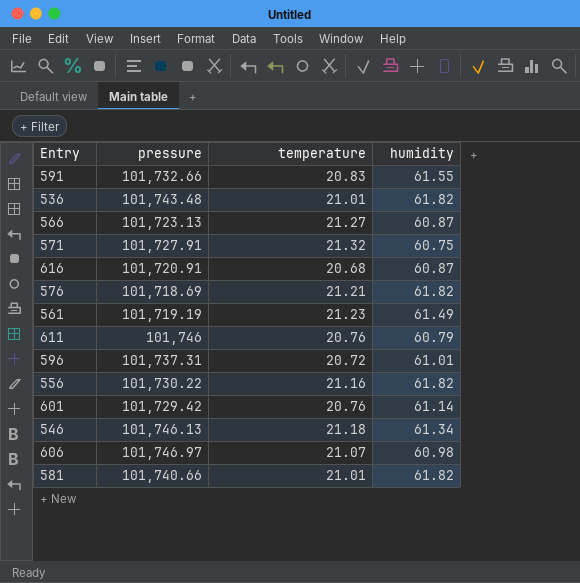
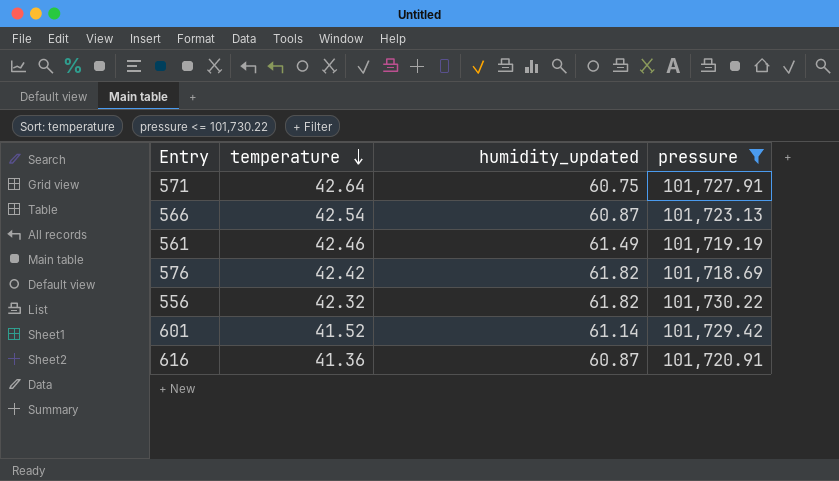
filter: none -> pressure <= 101,730.22
row order: none -> temperature descending
column name: humidity -> humidity_updated
column pressure | position: 2 -> 4
571 | temperature: 21.32 -> 42.64
566 | temperature: 21.27 -> 42.54
561 | temperature: 21.23 -> 42.46
576 | temperature: 21.21 -> 42.42
556 | temperature: 21.16 -> 42.32
601 | temperature: 20.76 -> 41.52
616 | temperature: 20.68 -> 41.36

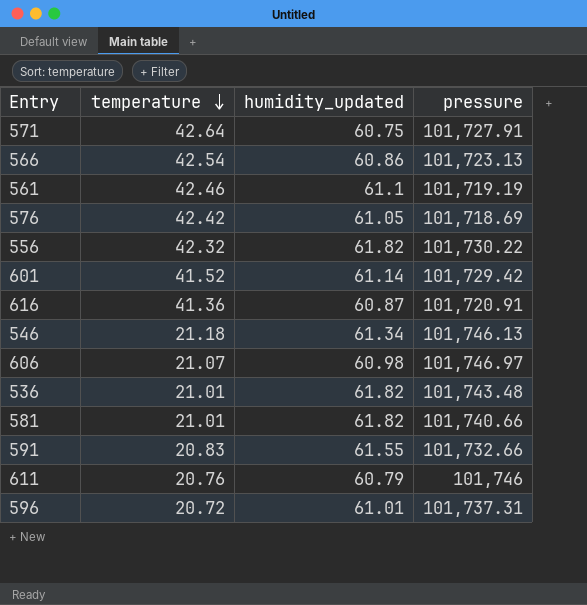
filter: pressure <= 101,730.22 -> none
566 | humidity_updated: 60.87 -> 60.86
561 | humidity_updated: 61.49 -> 61.1
576 | humidity_updated: 61.82 -> 61.05

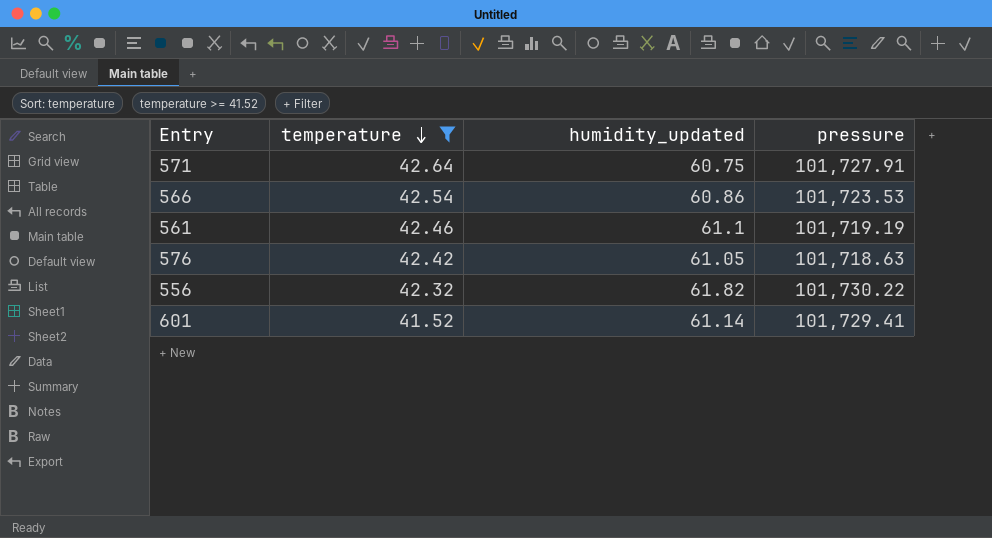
filter: none -> temperature >= 41.52
566 | pressure: 101,723.13 -> 101,723.53
576 | pressure: 101,718.69 -> 101,718.63
601 | pressure: 101,729.42 -> 101,729.41

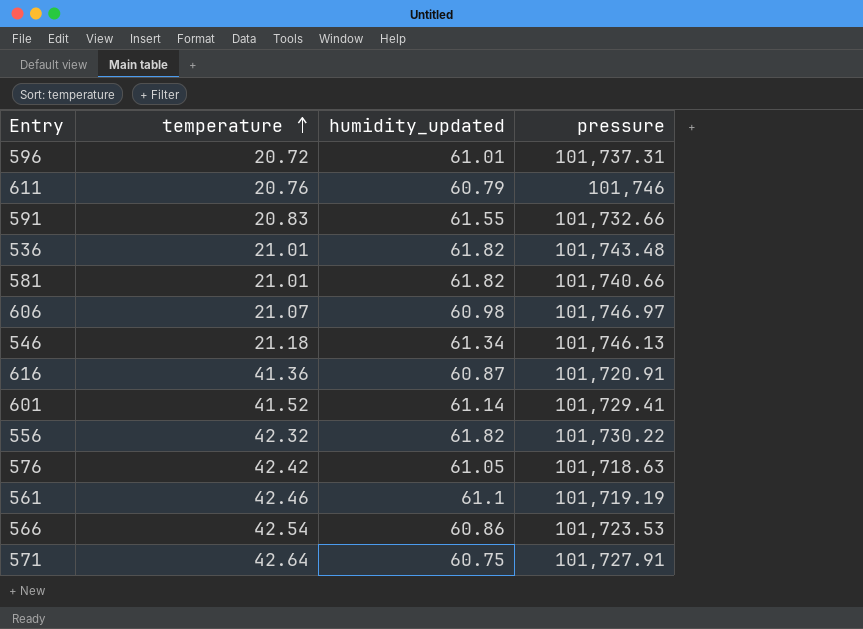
filter: temperature >= 41.52 -> none
row order: temperature descending -> temperature ascending

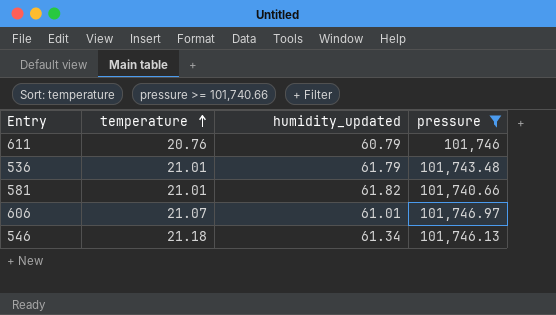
filter: none -> pressure >= 101,740.66
536 | humidity_updated: 61.82 -> 61.79
606 | humidity_updated: 60.98 -> 61.01

